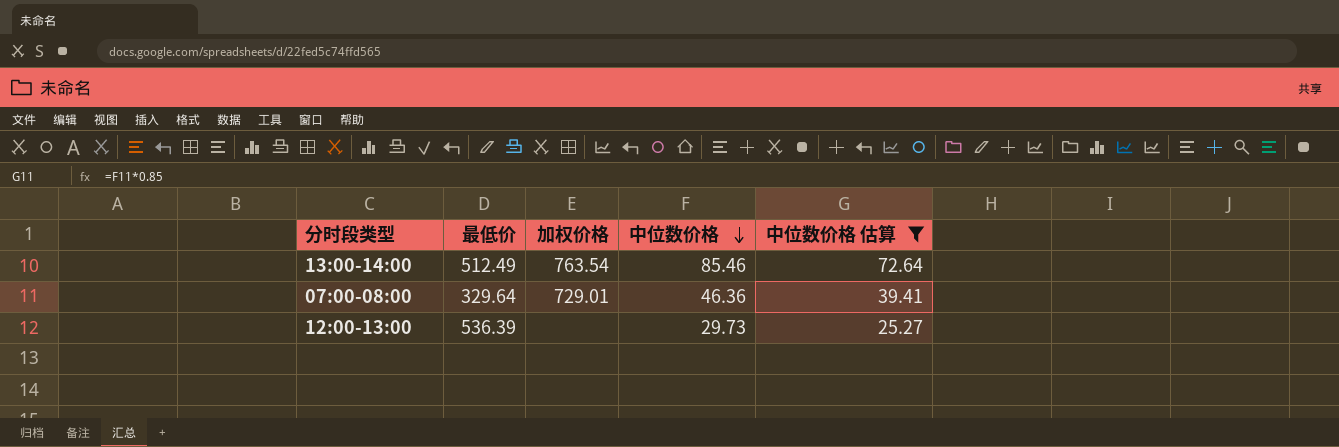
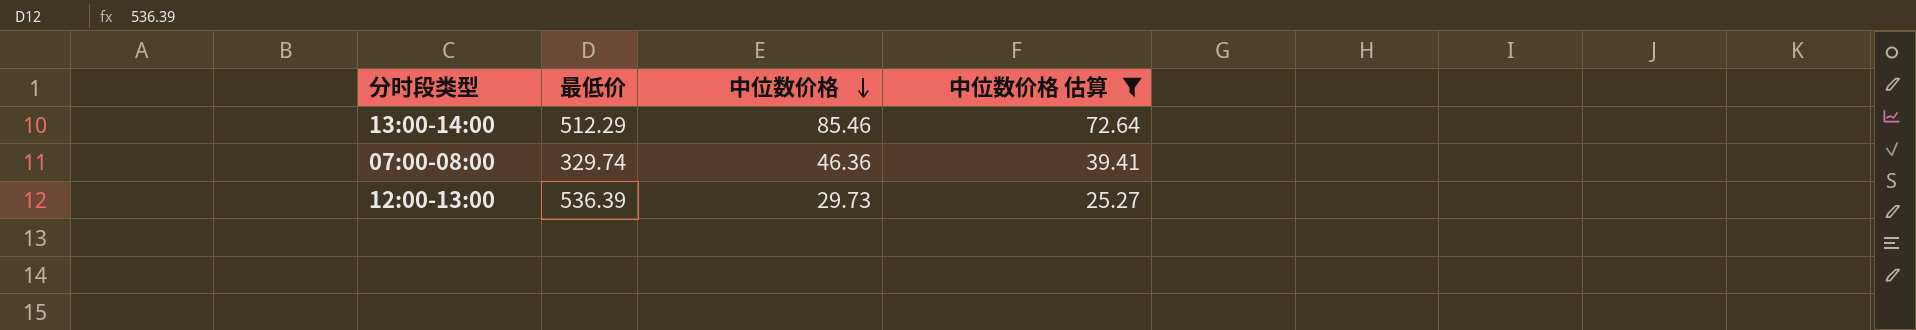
column 加权价格 | position: 3 -> none
13:00-14:00 | 最低价: 512.49 -> 512.29
07:00-08:00 | 最低价: 329.64 -> 329.74

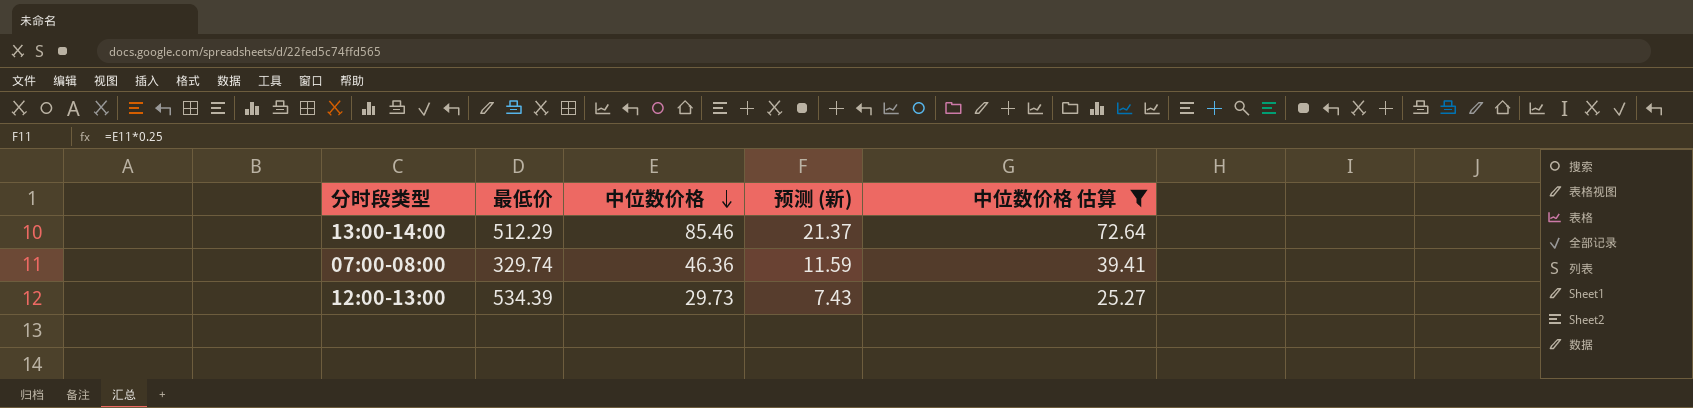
column 预测 (新) | formula: none -> [中位数价格] * 0.25
12:00-13:00 | 最低价: 536.39 -> 534.39

